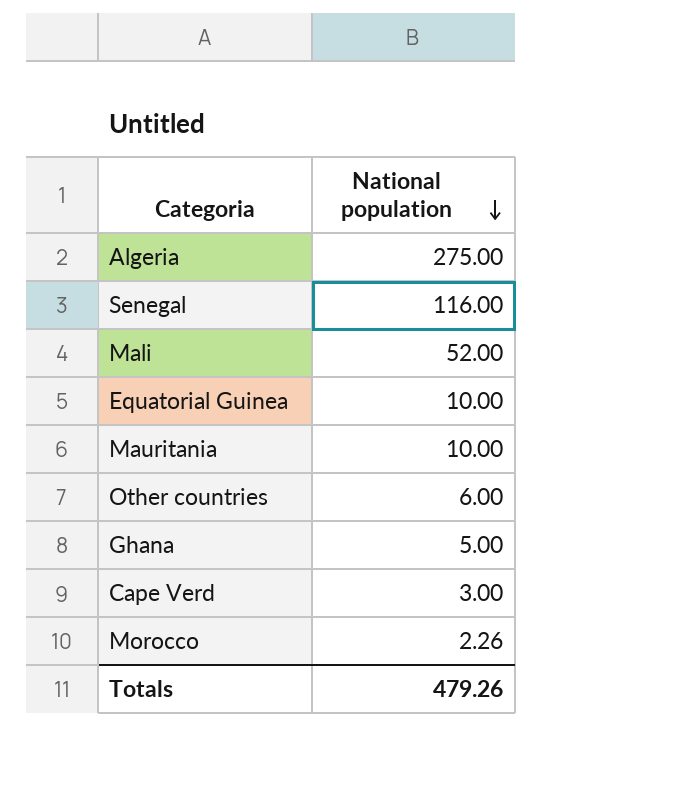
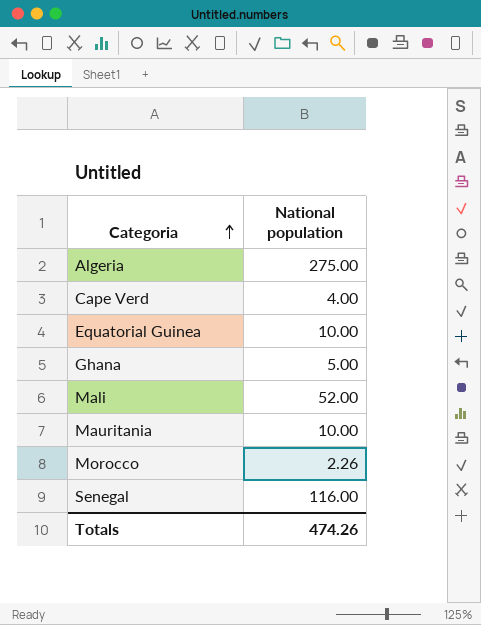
row order: National population descending -> Categoria ascending
row Other countries: 6.00 -> none
Cape Verd | National population: 3.00 -> 4.00
Totals | National population: 479.26 -> 474.26

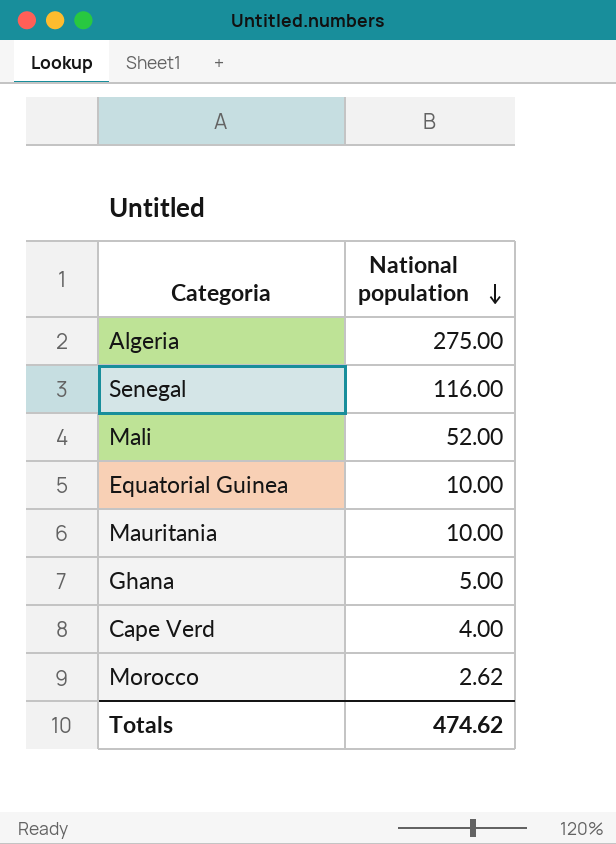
row order: Categoria ascending -> National population descending
Morocco | National population: 2.26 -> 2.62
Totals | National population: 474.26 -> 474.62

